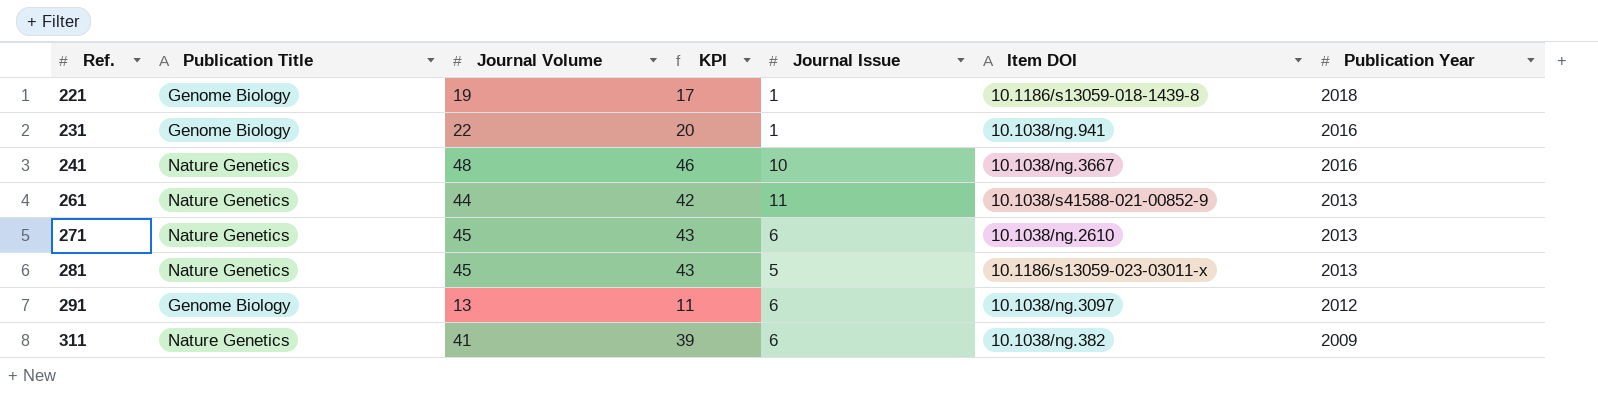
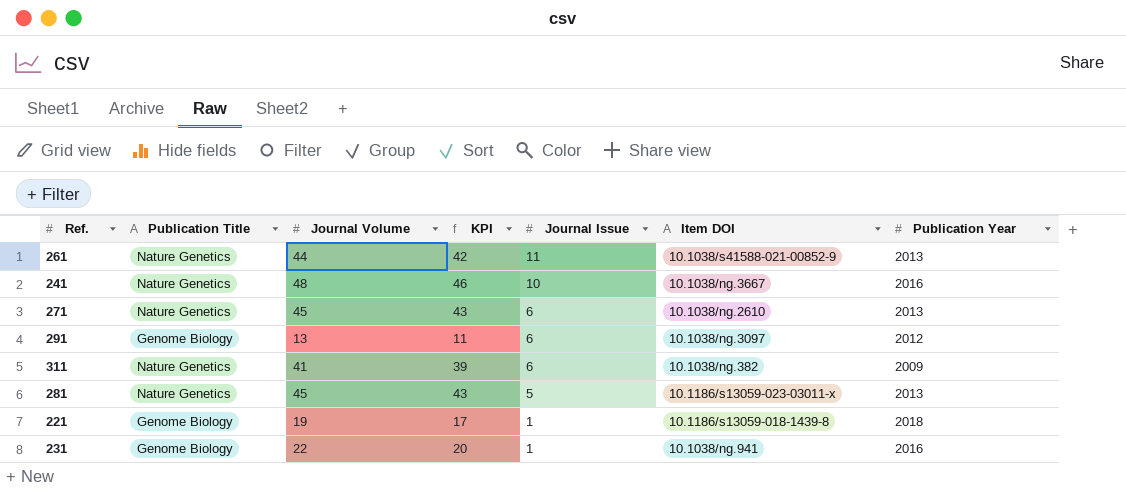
row order: Ref. ascending -> Journal Issue descending

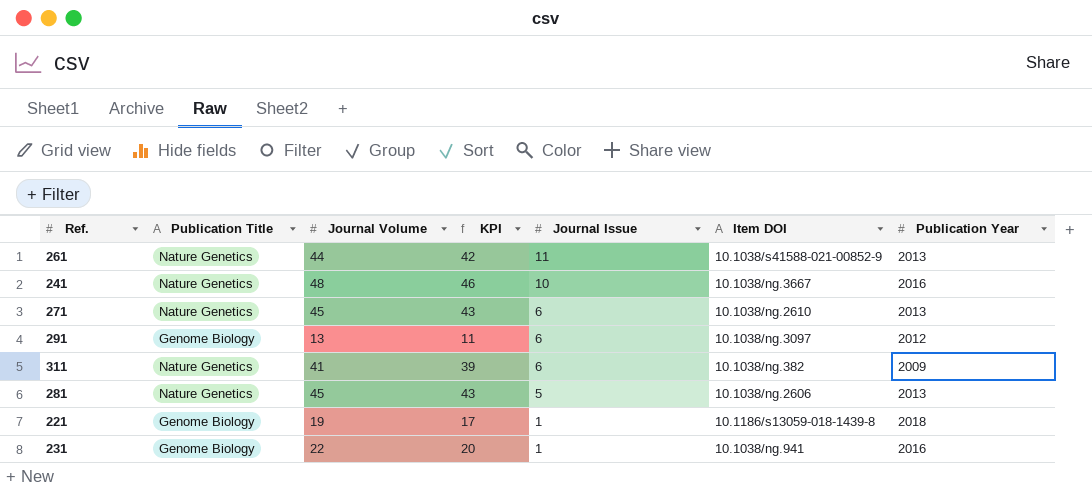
281 | Item DOI: 10.1186/s13059-023-03011-x -> 10.1038/ng.2606

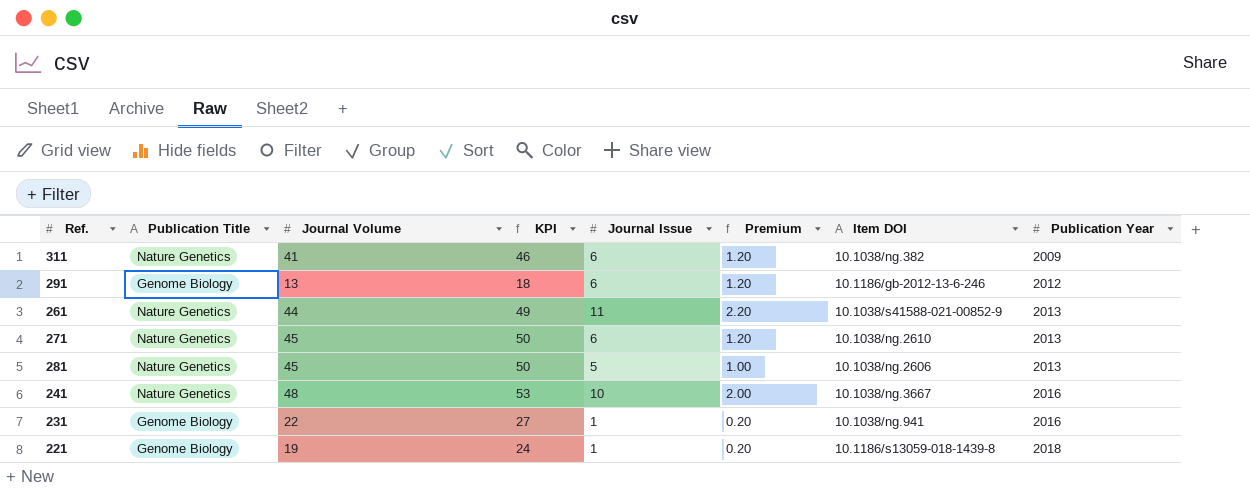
row order: Journal Issue descending -> Publication Year ascending
column KPI | formula: [Journal Volume] - 2 -> [Journal Volume] + 5
column Premium | formula: none -> [Journal Issue] * 0.2
291 | Item DOI: 10.1038/ng.3097 -> 10.1186/gb-2012-13-6-246

